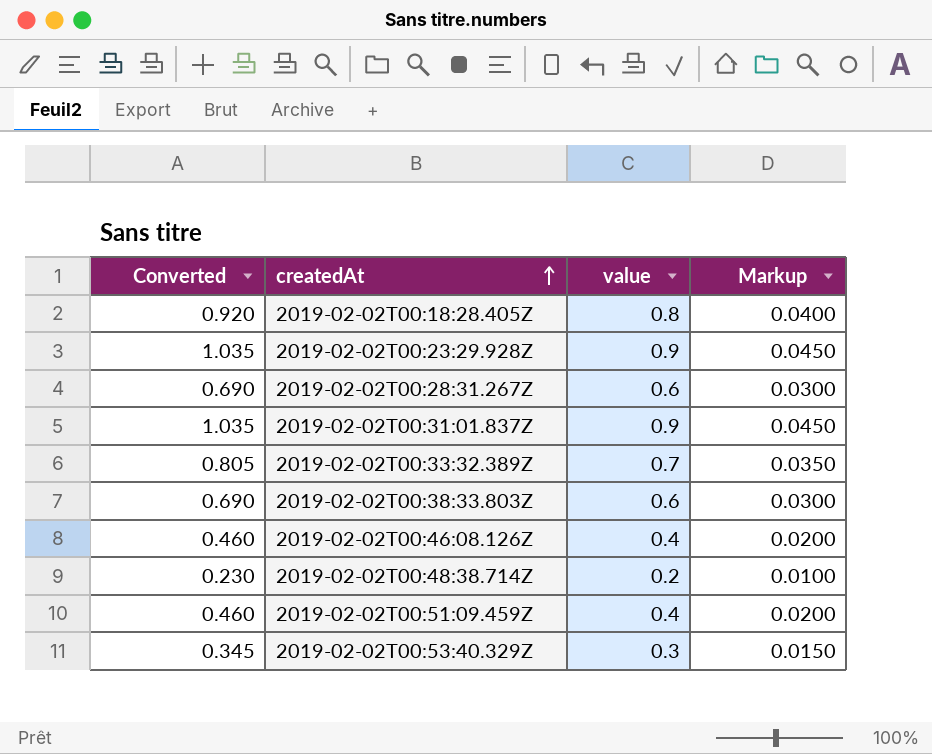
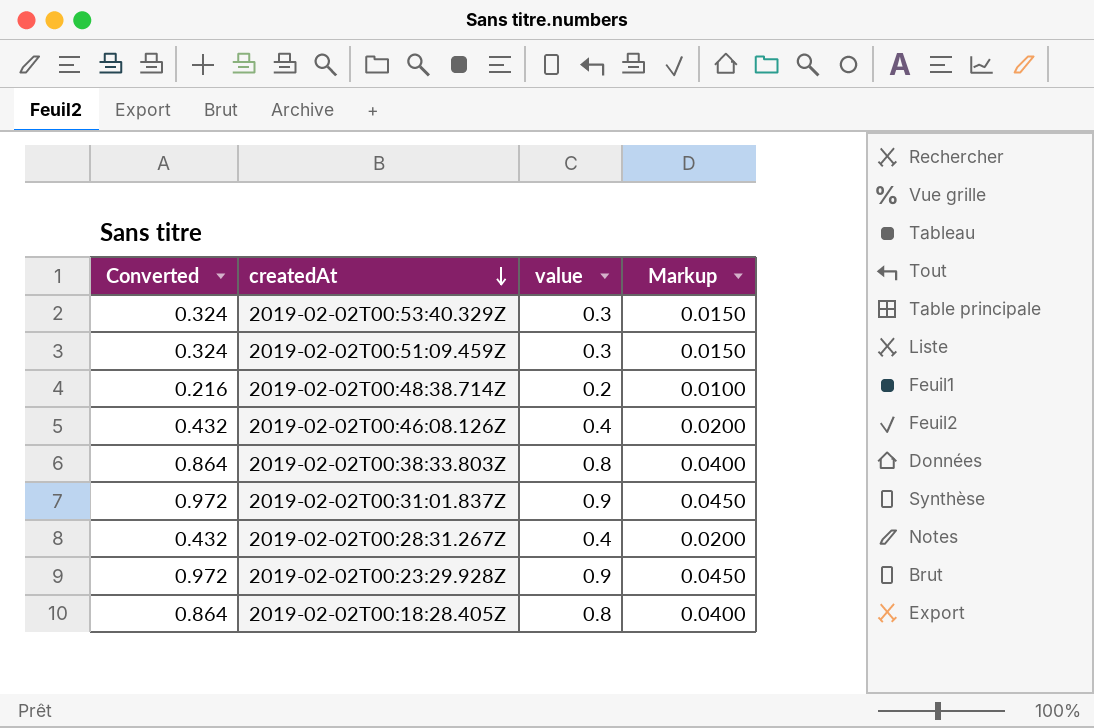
row order: createdAt ascending -> createdAt descending
column Converted | formula: [value] * 1.15 -> [value] * 1.08
row 2019-02-02T00:33:32.389Z: 0.805 | 0.7 | 0.0350 -> none
2019-02-02T00:51:09.459Z | value: 0.4 -> 0.3
2019-02-02T00:51:09.459Z | Markup: 0.0200 -> 0.0150
2019-02-02T00:38:33.803Z | value: 0.6 -> 0.8
2019-02-02T00:38:33.803Z | Markup: 0.0300 -> 0.0400
2019-02-02T00:28:31.267Z | value: 0.6 -> 0.4
2019-02-02T00:28:31.267Z | Markup: 0.0300 -> 0.0200

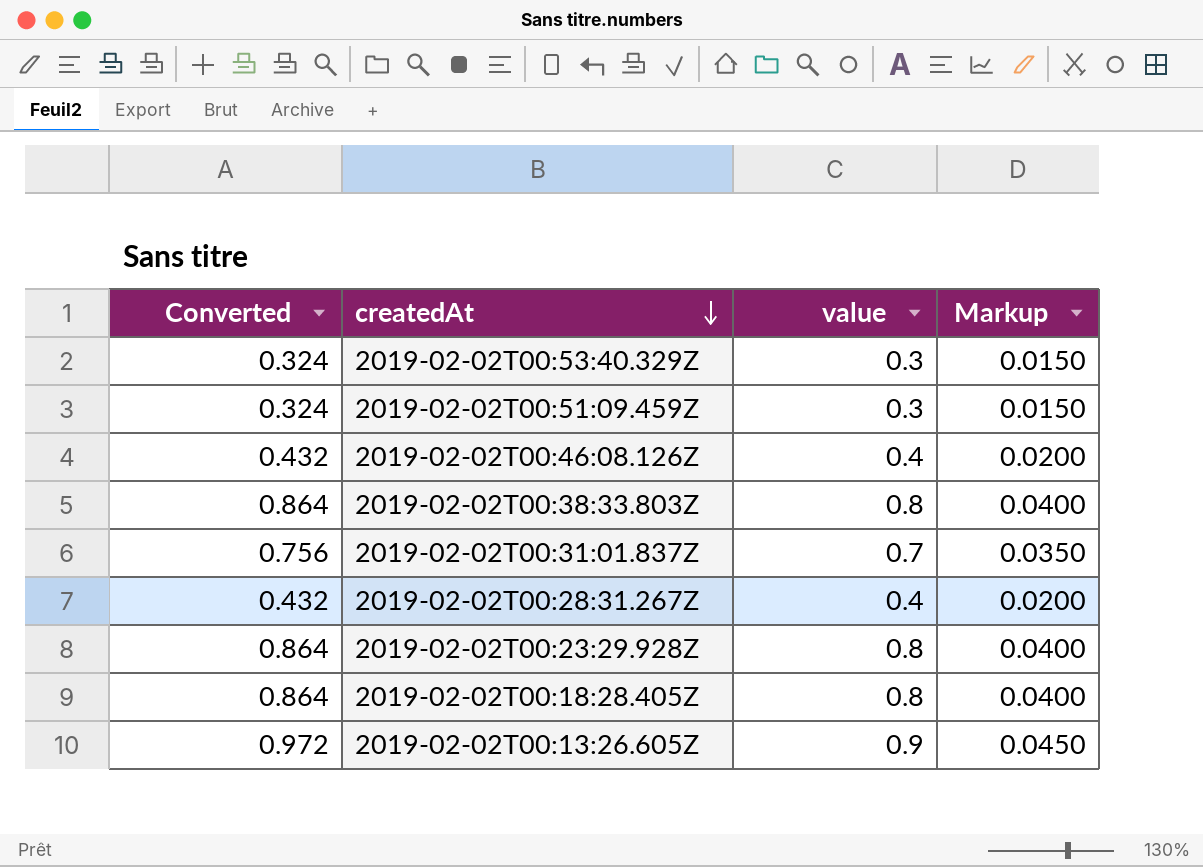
row 2019-02-02T00:48:38.714Z: 0.216 | 0.2 | 0.0100 -> none
2019-02-02T00:31:01.837Z | Converted: 0.972 -> 0.756
2019-02-02T00:31:01.837Z | value: 0.9 -> 0.7
2019-02-02T00:31:01.837Z | Markup: 0.0450 -> 0.0350
2019-02-02T00:23:29.928Z | Converted: 0.972 -> 0.864
2019-02-02T00:23:29.928Z | value: 0.9 -> 0.8
2019-02-02T00:23:29.928Z | Markup: 0.0450 -> 0.0400
row 2019-02-02T00:13:26.605Z: none -> 0.972 | 0.9 | 0.0450

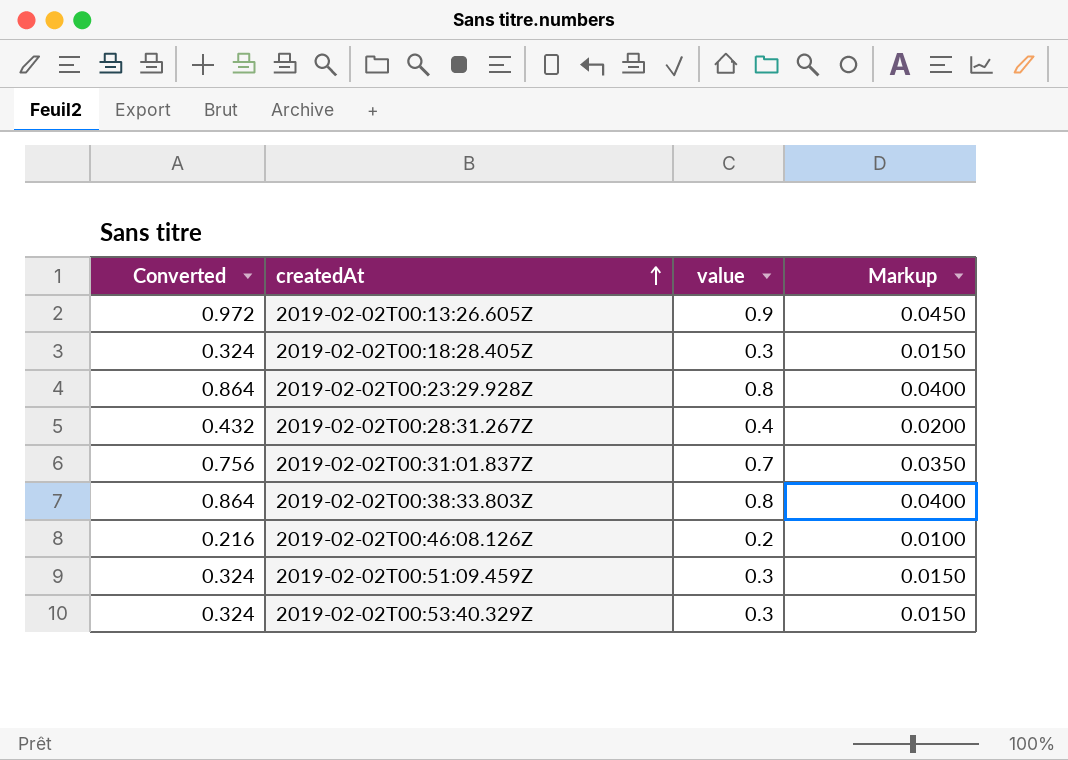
row order: createdAt descending -> createdAt ascending
2019-02-02T00:18:28.405Z | Converted: 0.864 -> 0.324
2019-02-02T00:18:28.405Z | value: 0.8 -> 0.3
2019-02-02T00:18:28.405Z | Markup: 0.0400 -> 0.0150
2019-02-02T00:46:08.126Z | Converted: 0.432 -> 0.216
2019-02-02T00:46:08.126Z | value: 0.4 -> 0.2
2019-02-02T00:46:08.126Z | Markup: 0.0200 -> 0.0100

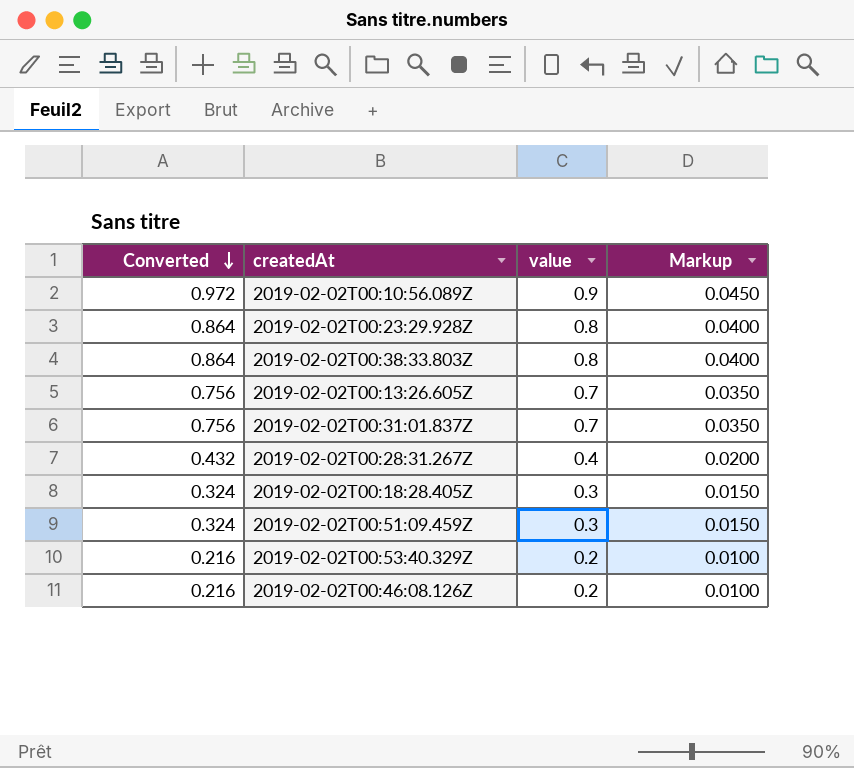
row order: createdAt ascending -> Converted descending
row 2019-02-02T00:10:56.089Z: none -> 0.972 | 0.9 | 0.0450
2019-02-02T00:13:26.605Z | Converted: 0.972 -> 0.756
2019-02-02T00:13:26.605Z | value: 0.9 -> 0.7
2019-02-02T00:13:26.605Z | Markup: 0.0450 -> 0.0350
2019-02-02T00:53:40.329Z | Converted: 0.324 -> 0.216
2019-02-02T00:53:40.329Z | value: 0.3 -> 0.2
2019-02-02T00:53:40.329Z | Markup: 0.0150 -> 0.0100

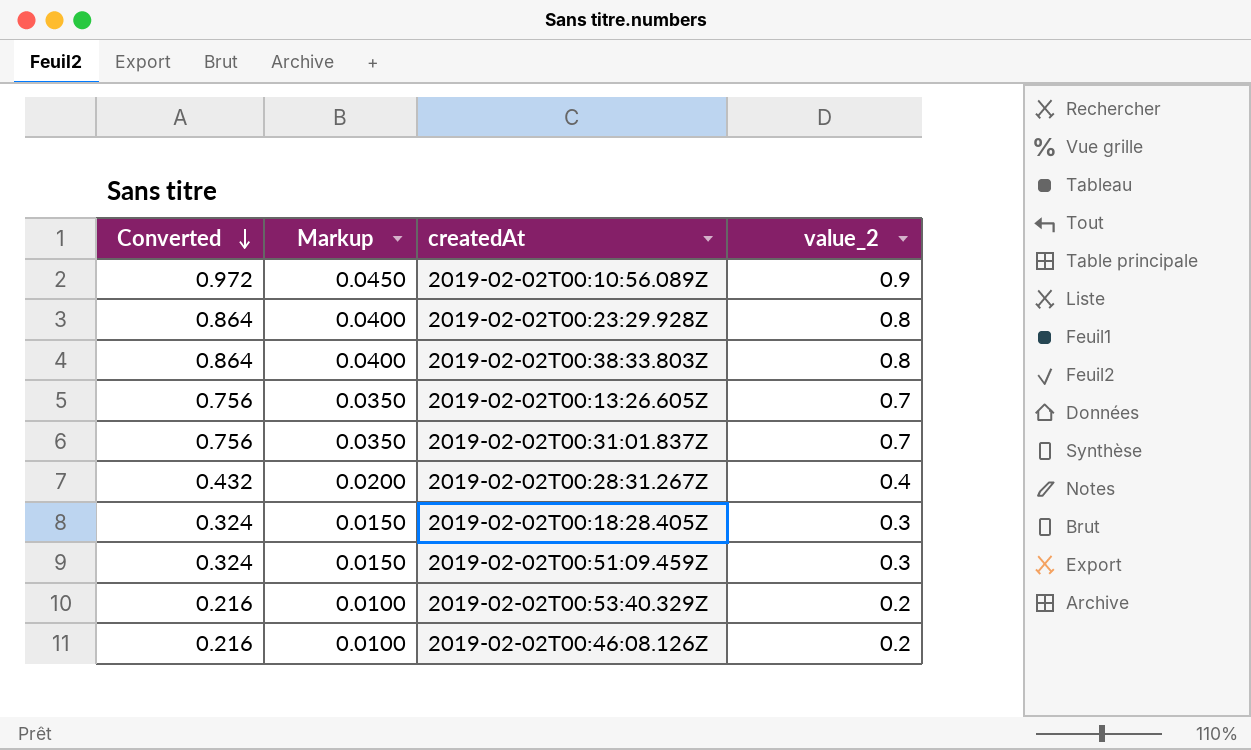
column Markup | position: 4 -> 2
column name: value -> value_2

